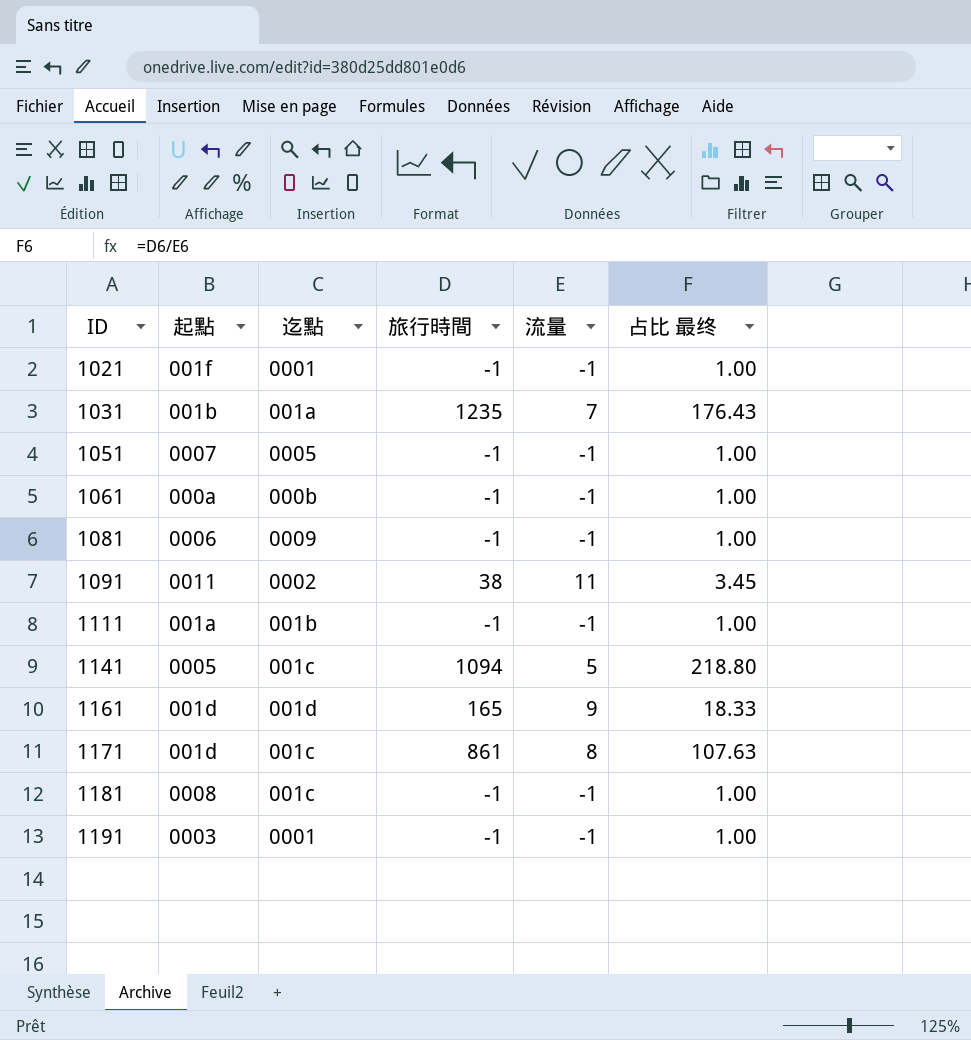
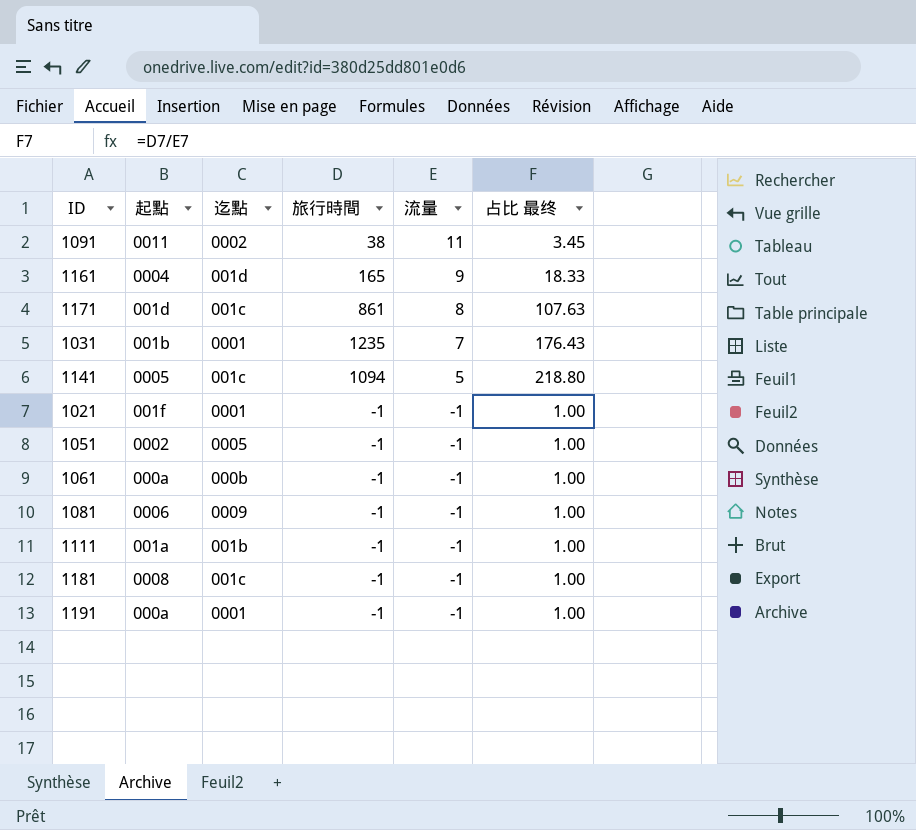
row order: ID ascending -> 流量 descending
1161 | 起點: 001d -> 0004
1031 | 迄點: 001a -> 0001
1051 | 起點: 0007 -> 0002
1191 | 起點: 0003 -> 000a

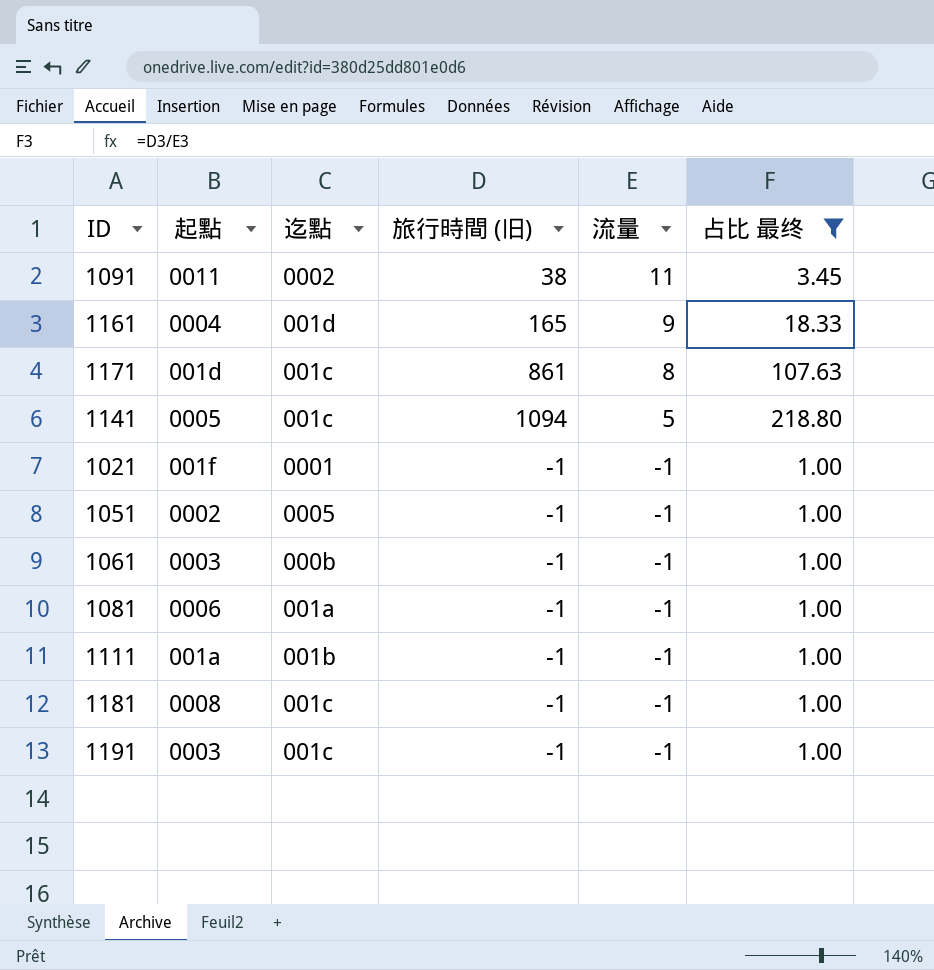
filter: none -> 占比 最终 != 176.43
column name: 旅行時間 -> 旅行時間 (旧)
1061 | 起點: 000a -> 0003
1081 | 迄點: 0009 -> 001a
1191 | 起點: 000a -> 0003
1191 | 迄點: 0001 -> 001c

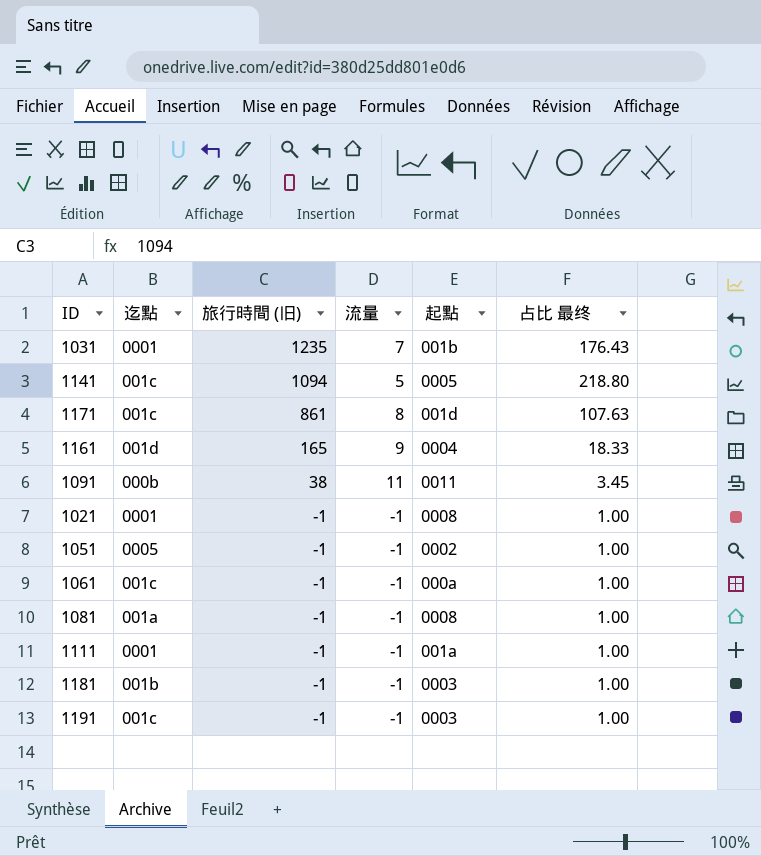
filter: 占比 最终 != 176.43 -> none
row order: 流量 descending -> 旅行時間 (旧) descending
column 起點 | position: 2 -> 5
1091 | 迄點: 0002 -> 000b
1021 | 起點: 001f -> 0008
1061 | 迄點: 000b -> 001c
1061 | 起點: 0003 -> 000a
1081 | 起點: 0006 -> 0008
1111 | 迄點: 001b -> 0001
1181 | 迄點: 001c -> 001b
1181 | 起點: 0008 -> 0003

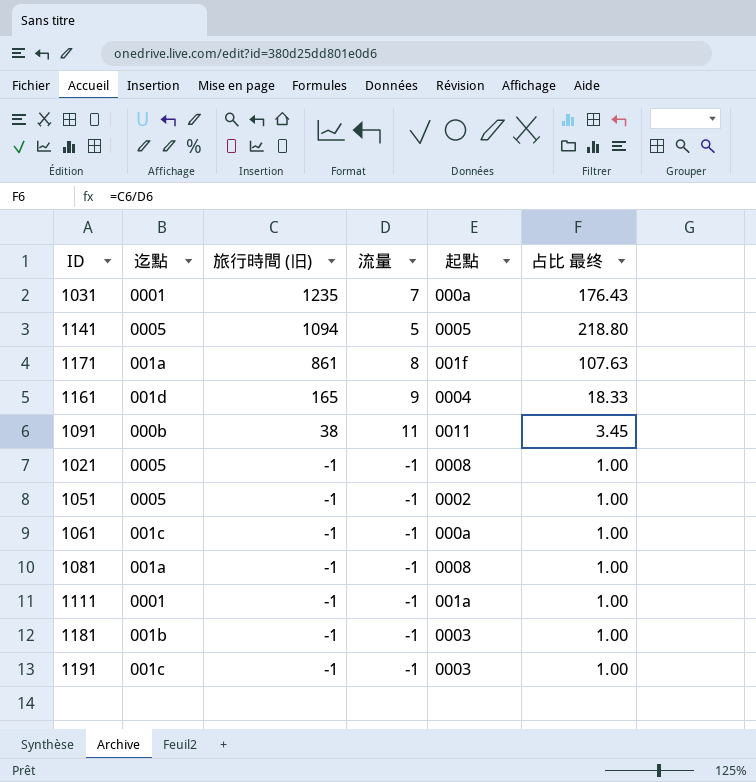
1031 | 起點: 001b -> 000a
1141 | 迄點: 001c -> 0005
1171 | 迄點: 001c -> 001a
1171 | 起點: 001d -> 001f
1021 | 迄點: 0001 -> 0005

